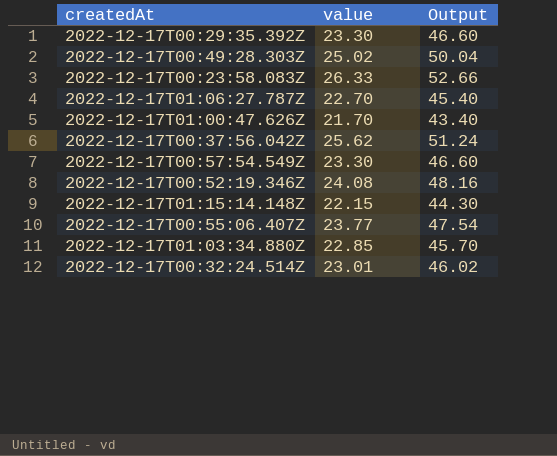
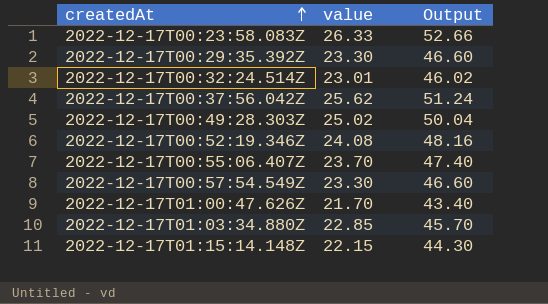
row order: none -> createdAt ascending
row 2022-12-17T01:06:27.787Z: 22.70 | 45.40 -> none
2022-12-17T00:55:06.407Z | value: 23.77 -> 23.70
2022-12-17T00:55:06.407Z | Output: 47.54 -> 47.40

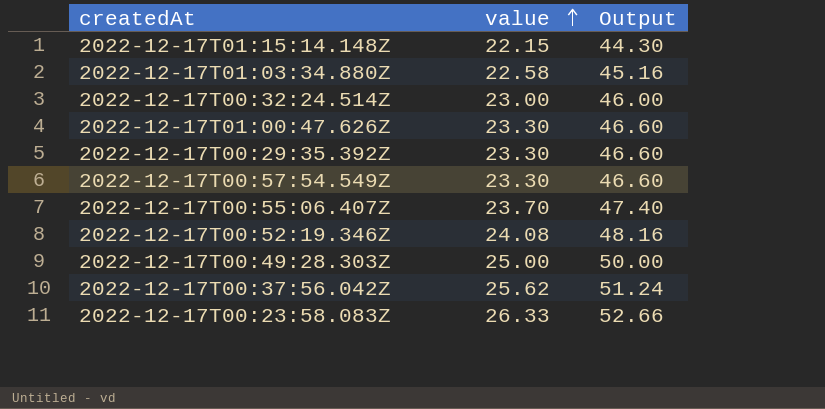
row order: createdAt ascending -> value ascending
2022-12-17T01:03:34.880Z | value: 22.85 -> 22.58
2022-12-17T01:03:34.880Z | Output: 45.70 -> 45.16
2022-12-17T00:32:24.514Z | value: 23.01 -> 23.00
2022-12-17T00:32:24.514Z | Output: 46.02 -> 46.00
2022-12-17T01:00:47.626Z | value: 21.70 -> 23.30
2022-12-17T01:00:47.626Z | Output: 43.40 -> 46.60
2022-12-17T00:49:28.303Z | value: 25.02 -> 25.00
2022-12-17T00:49:28.303Z | Output: 50.04 -> 50.00

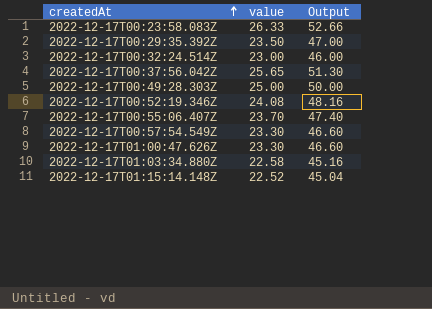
row order: value ascending -> createdAt ascending
2022-12-17T00:29:35.392Z | value: 23.30 -> 23.50
2022-12-17T00:29:35.392Z | Output: 46.60 -> 47.00
2022-12-17T00:37:56.042Z | value: 25.62 -> 25.65
2022-12-17T00:37:56.042Z | Output: 51.24 -> 51.30
2022-12-17T01:15:14.148Z | value: 22.15 -> 22.52
2022-12-17T01:15:14.148Z | Output: 44.30 -> 45.04

